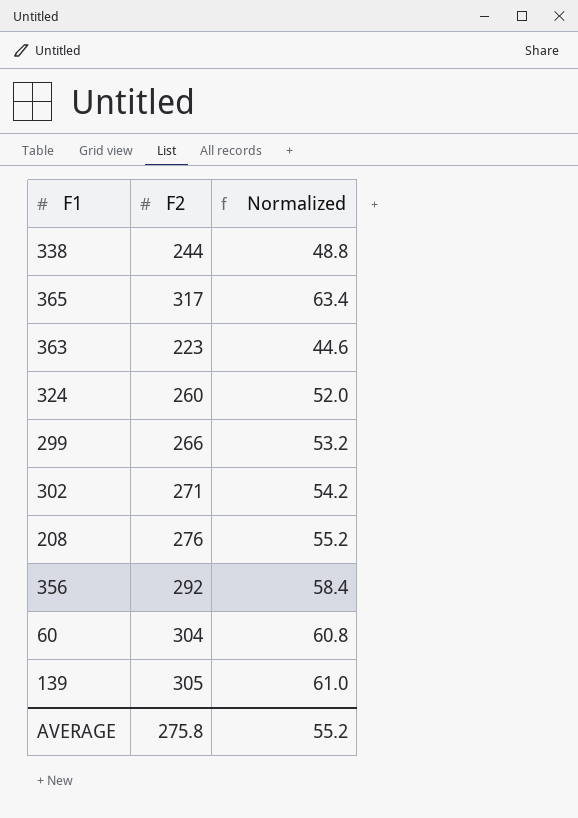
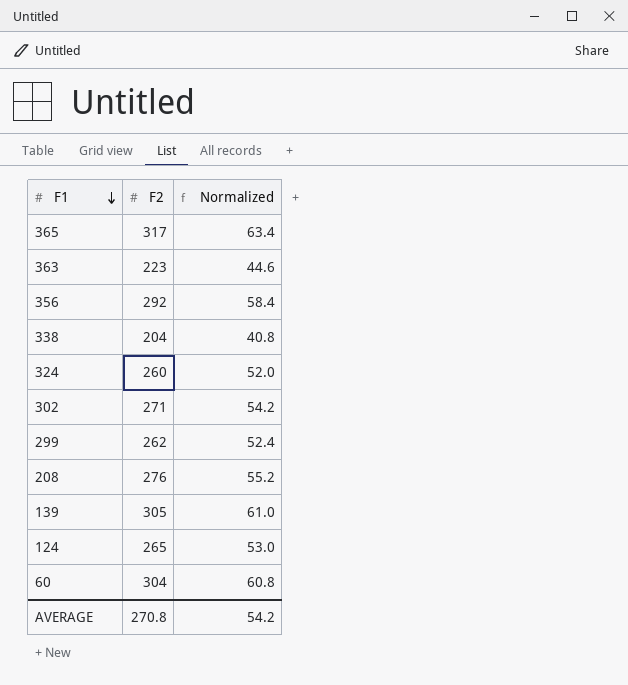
row order: none -> F1 descending
338 | F2: 244 -> 204
338 | Normalized: 48.8 -> 40.8
299 | F2: 266 -> 262
299 | Normalized: 53.2 -> 52.4
row 124: none -> 265 | 53.0
AVERAGE | F2: 275.8 -> 270.8
AVERAGE | Normalized: 55.2 -> 54.2

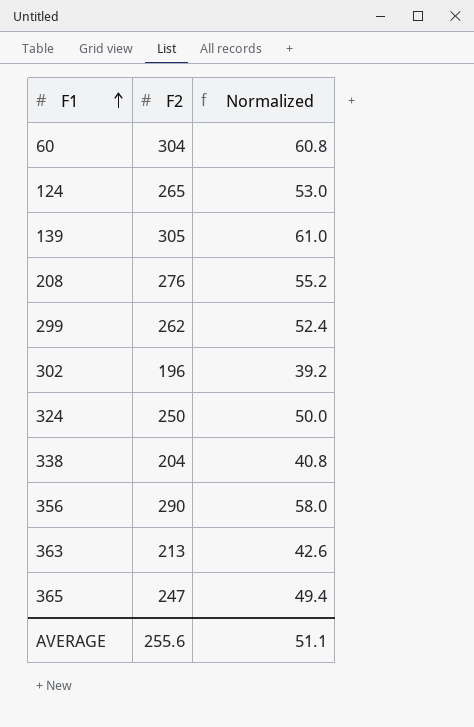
row order: F1 descending -> F1 ascending
302 | F2: 271 -> 196
302 | Normalized: 54.2 -> 39.2
324 | F2: 260 -> 250
324 | Normalized: 52.0 -> 50.0
356 | F2: 292 -> 290
356 | Normalized: 58.4 -> 58.0
363 | F2: 223 -> 213
363 | Normalized: 44.6 -> 42.6
365 | F2: 317 -> 247
365 | Normalized: 63.4 -> 49.4
AVERAGE | F2: 270.8 -> 255.6
AVERAGE | Normalized: 54.2 -> 51.1

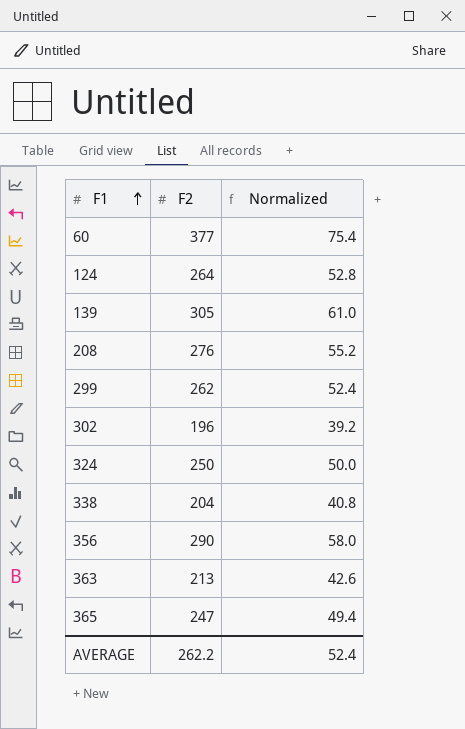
60 | F2: 304 -> 377
60 | Normalized: 60.8 -> 75.4
124 | F2: 265 -> 264
124 | Normalized: 53.0 -> 52.8
AVERAGE | F2: 255.6 -> 262.2
AVERAGE | Normalized: 51.1 -> 52.4

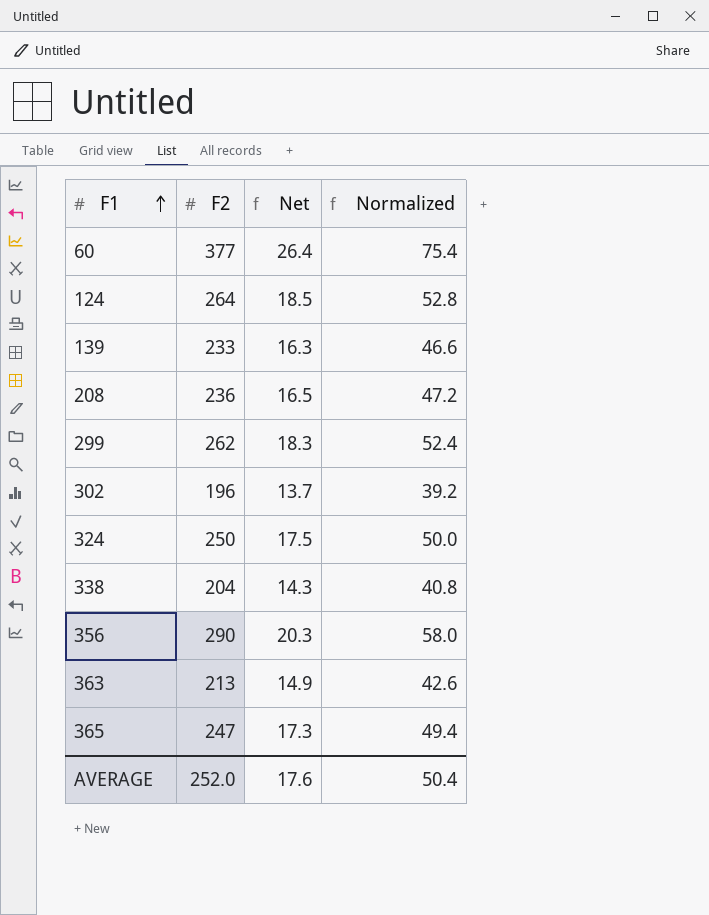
column Net | formula: none -> [F2] * 0.07
139 | F2: 305 -> 233
139 | Normalized: 61.0 -> 46.6
208 | F2: 276 -> 236
208 | Normalized: 55.2 -> 47.2
AVERAGE | F2: 262.2 -> 252.0
AVERAGE | Normalized: 52.4 -> 50.4

